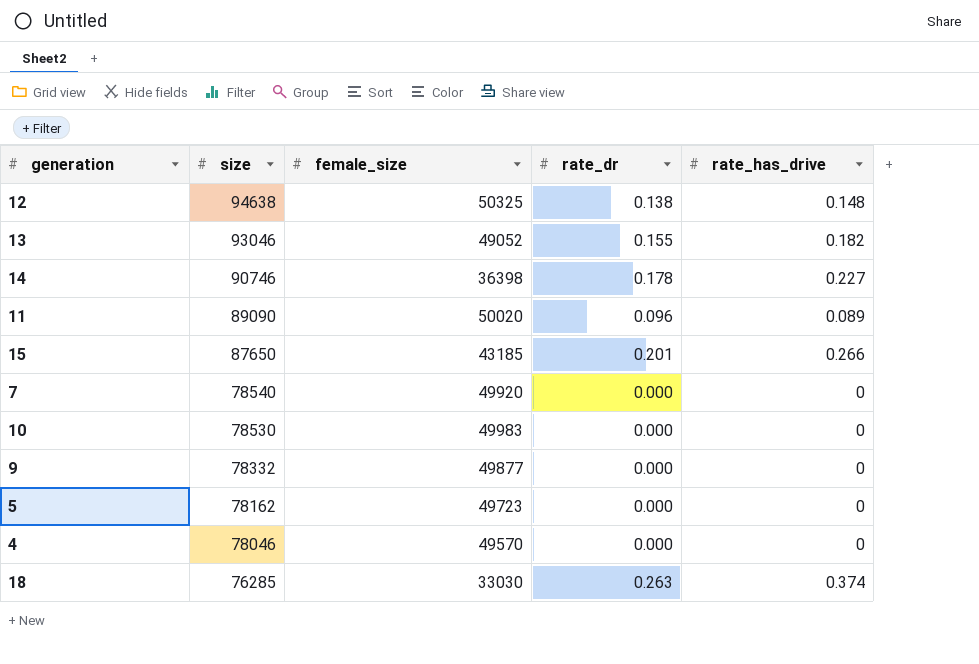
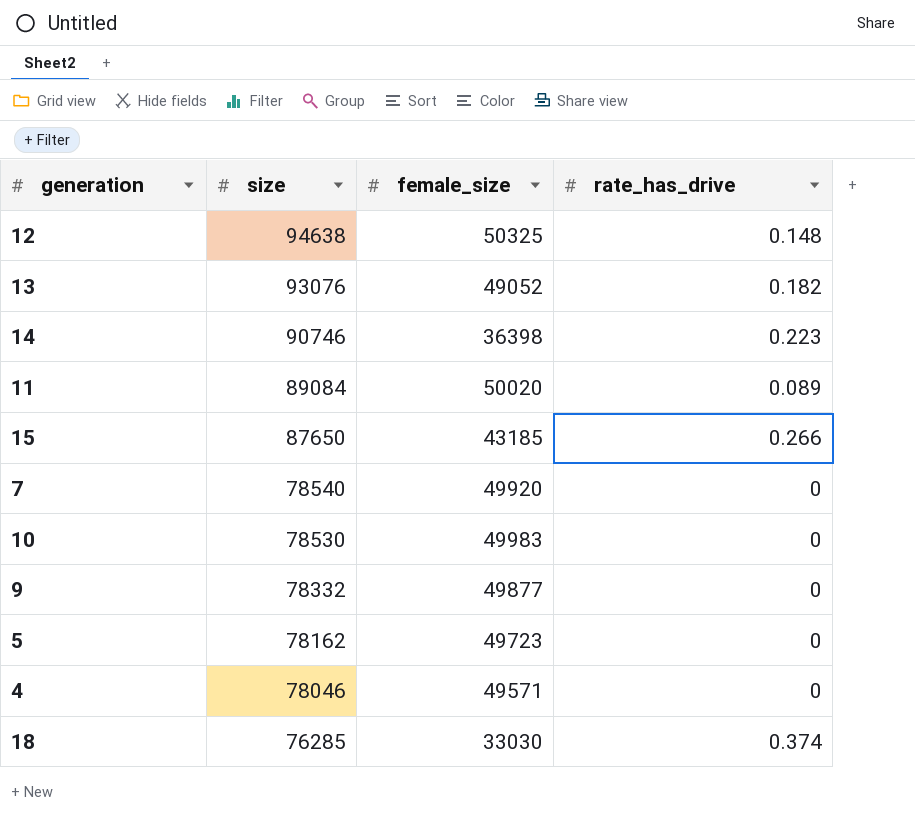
column rate_dr | position: 4 -> none
13 | size: 93046 -> 93076
14 | rate_has_drive: 0.227 -> 0.223
11 | size: 89090 -> 89084
4 | female_size: 49570 -> 49571

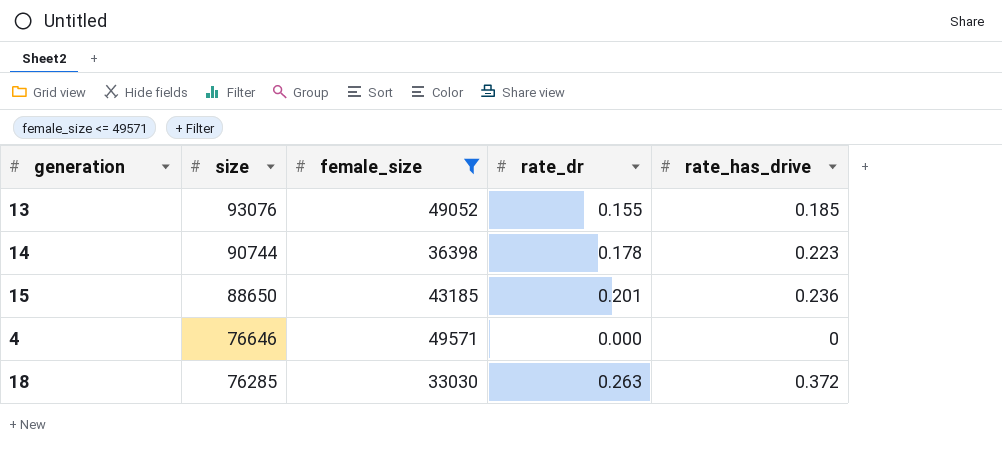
filter: none -> female_size <= 49571
column rate_dr | position: none -> 4
13 | rate_has_drive: 0.182 -> 0.185
14 | size: 90746 -> 90744
15 | size: 87650 -> 88650
15 | rate_has_drive: 0.266 -> 0.236
4 | size: 78046 -> 76646
18 | rate_has_drive: 0.374 -> 0.372

